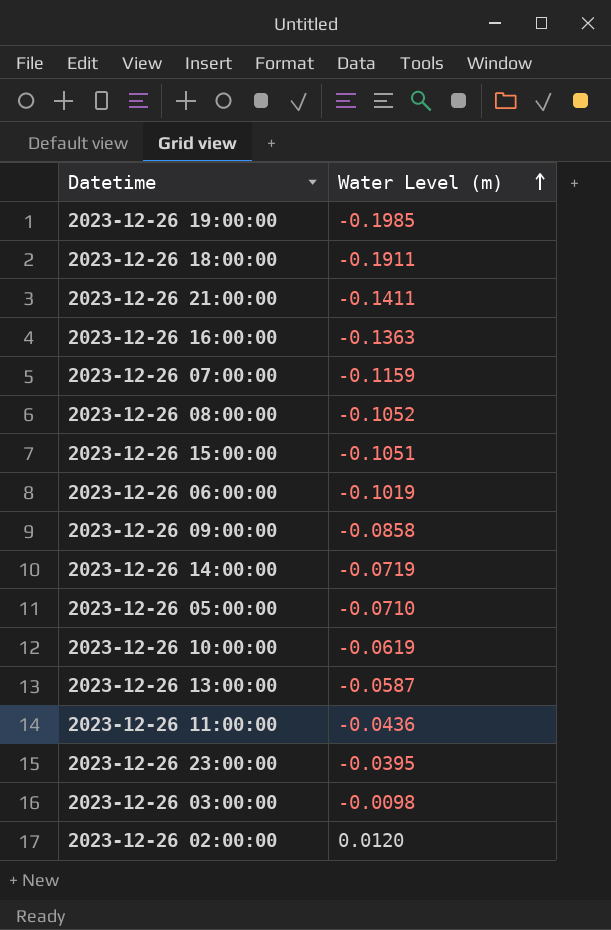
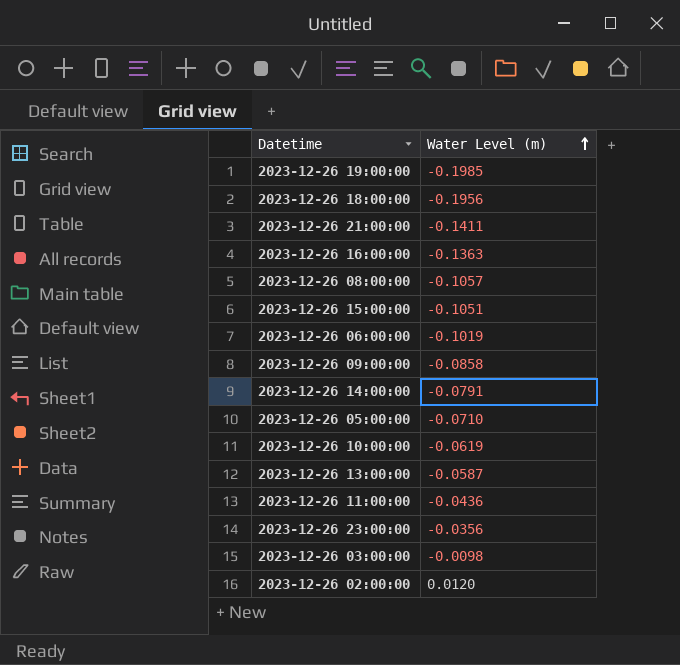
row 2023-12-26 07:00:00: -0.1159 -> none
2023-12-26 18:00:00 | Water Level (m): -0.1911 -> -0.1956
2023-12-26 08:00:00 | Water Level (m): -0.1052 -> -0.1057
2023-12-26 14:00:00 | Water Level (m): -0.0719 -> -0.0791
2023-12-26 23:00:00 | Water Level (m): -0.0395 -> -0.0356

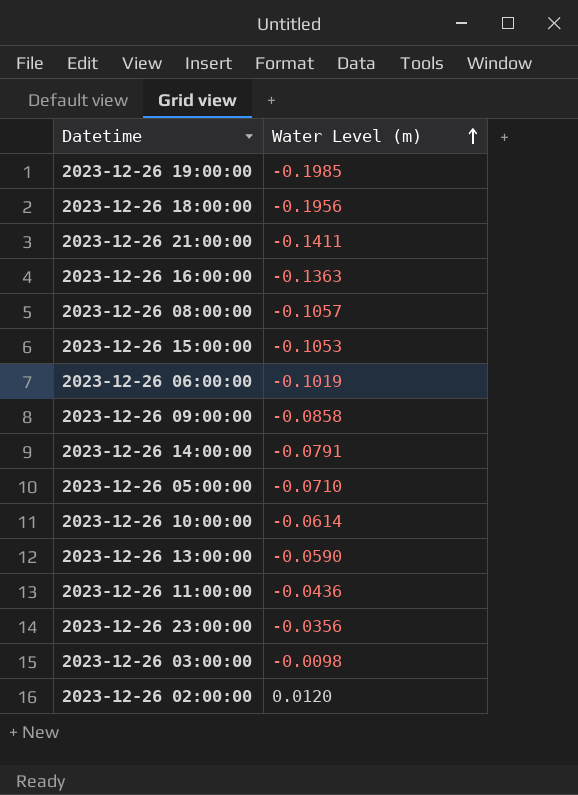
2023-12-26 15:00:00 | Water Level (m): -0.1051 -> -0.1053
2023-12-26 10:00:00 | Water Level (m): -0.0619 -> -0.0614
2023-12-26 13:00:00 | Water Level (m): -0.0587 -> -0.0590

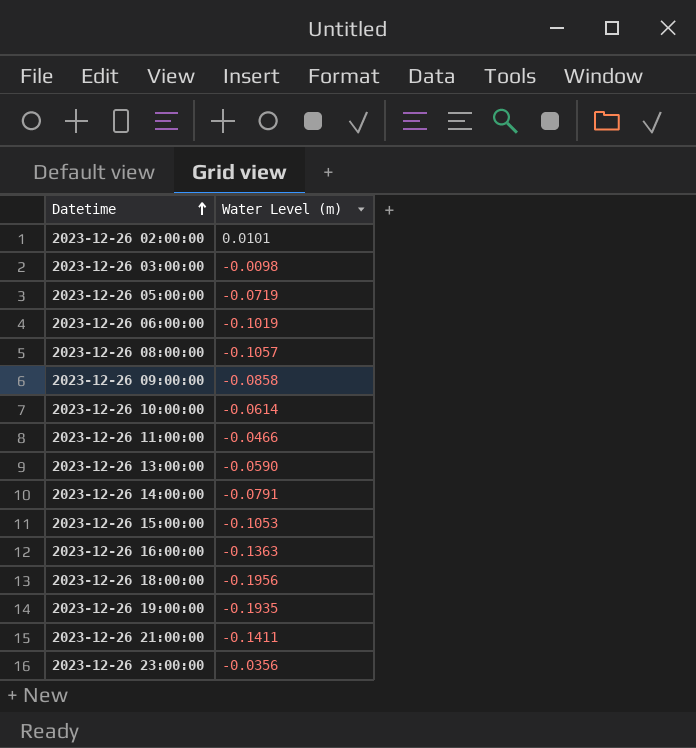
row order: Water Level (m) ascending -> Datetime ascending
2023-12-26 02:00:00 | Water Level (m): 0.0120 -> 0.0101
2023-12-26 05:00:00 | Water Level (m): -0.0710 -> -0.0719
2023-12-26 11:00:00 | Water Level (m): -0.0436 -> -0.0466
2023-12-26 19:00:00 | Water Level (m): -0.1985 -> -0.1935

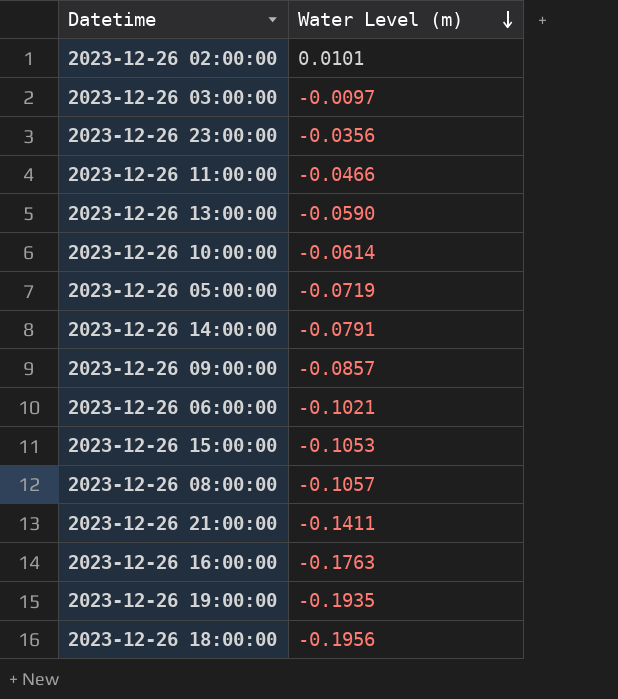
row order: Datetime ascending -> Water Level (m) descending
2023-12-26 03:00:00 | Water Level (m): -0.0098 -> -0.0097
2023-12-26 09:00:00 | Water Level (m): -0.0858 -> -0.0857
2023-12-26 06:00:00 | Water Level (m): -0.1019 -> -0.1021
2023-12-26 16:00:00 | Water Level (m): -0.1363 -> -0.1763

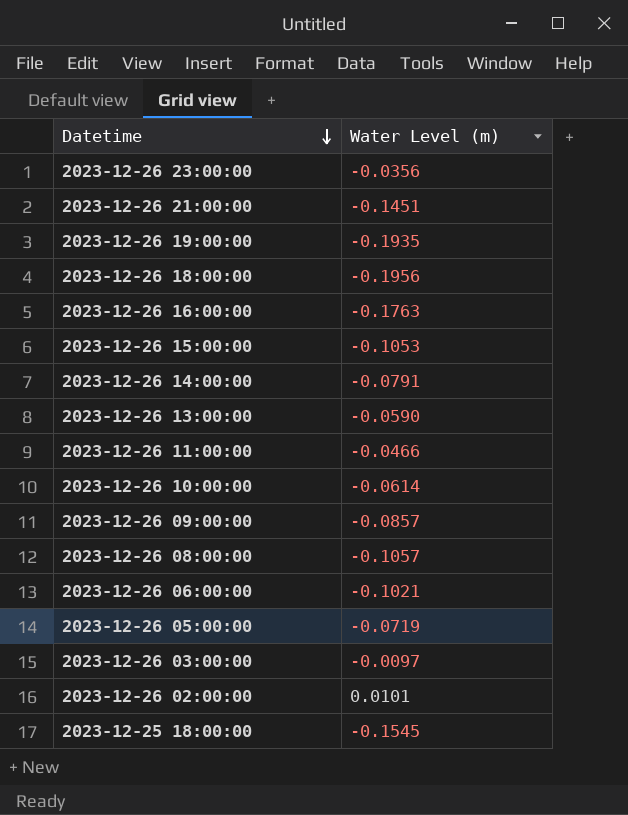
row order: Water Level (m) descending -> Datetime descending
2023-12-26 21:00:00 | Water Level (m): -0.1411 -> -0.1451
row 2023-12-25 18:00:00: none -> -0.1545

